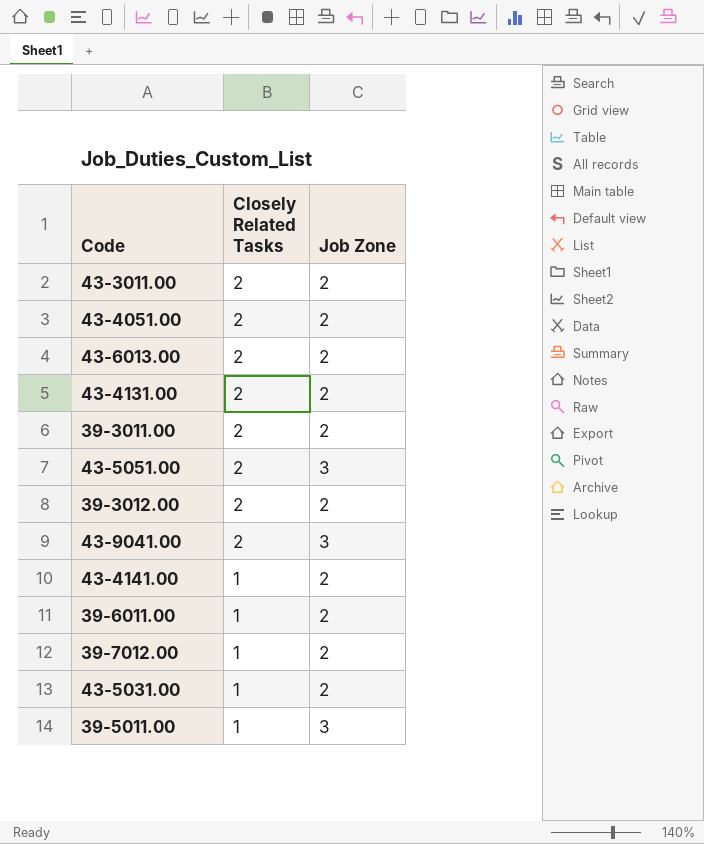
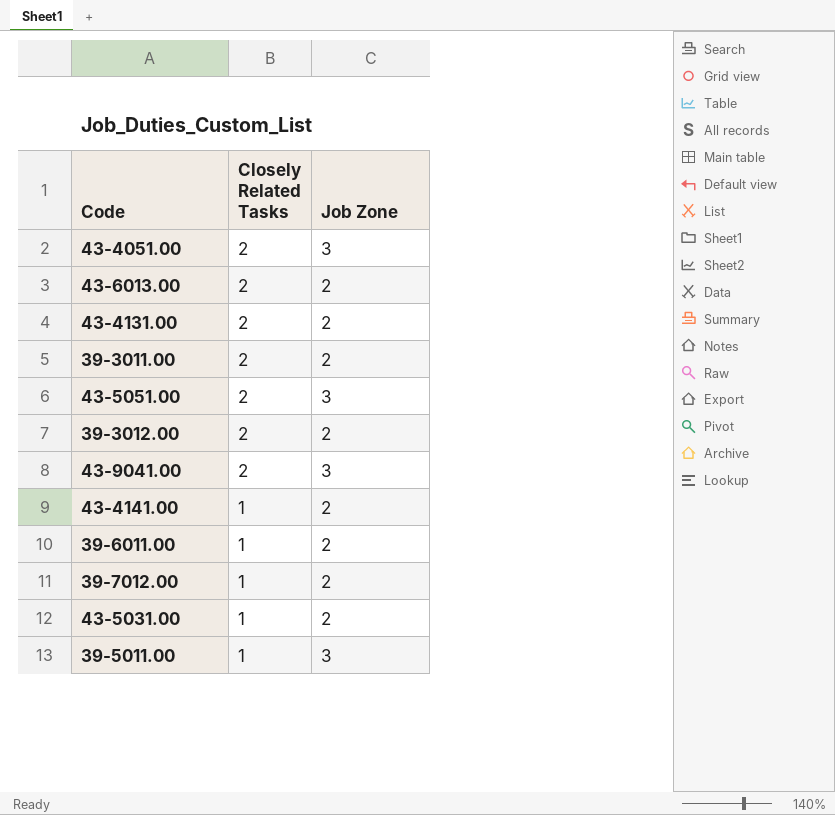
row 43-3011.00: 2 | 2 -> none
43-4051.00 | Job Zone: 2 -> 3

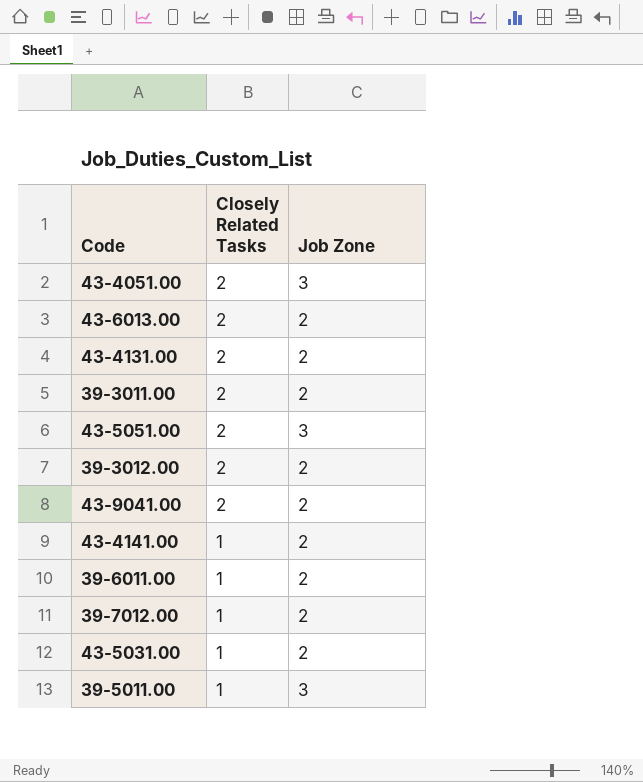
43-9041.00 | Job Zone: 3 -> 2

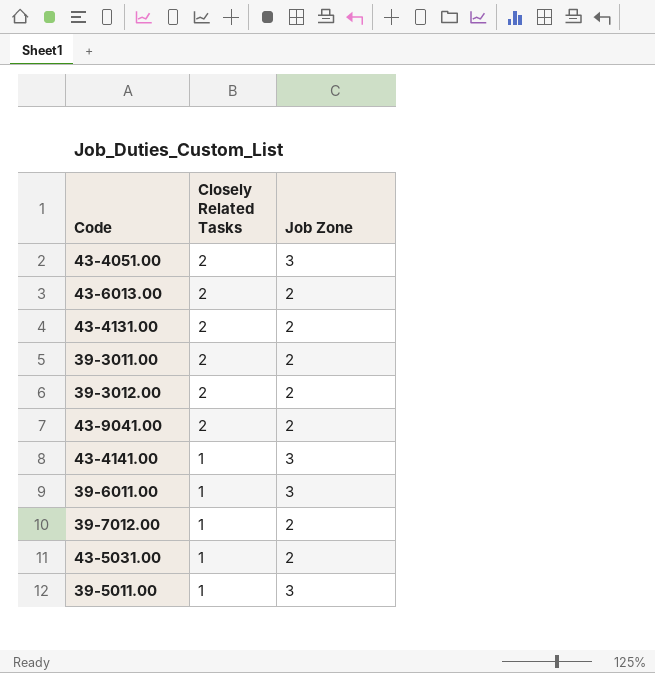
row 43-5051.00: 2 | 3 -> none
43-4141.00 | Job Zone: 2 -> 3
39-6011.00 | Job Zone: 2 -> 3

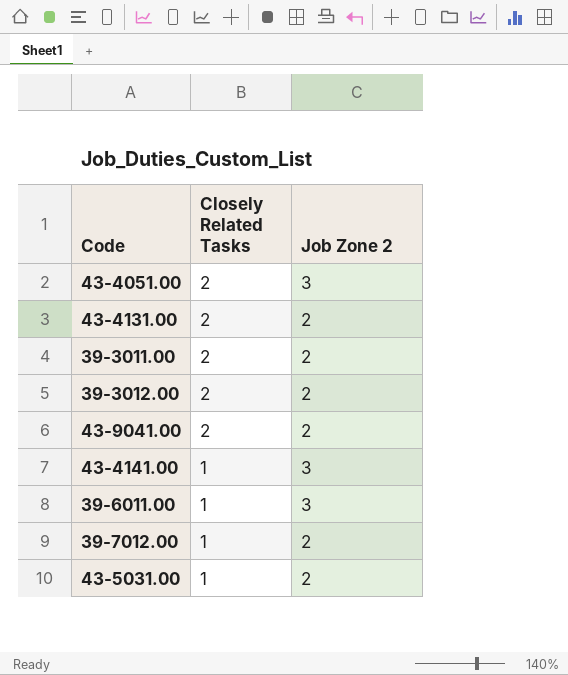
column name: Job Zone -> Job Zone 2
row 43-6013.00: 2 | 2 -> none
row 39-5011.00: 1 | 3 -> none

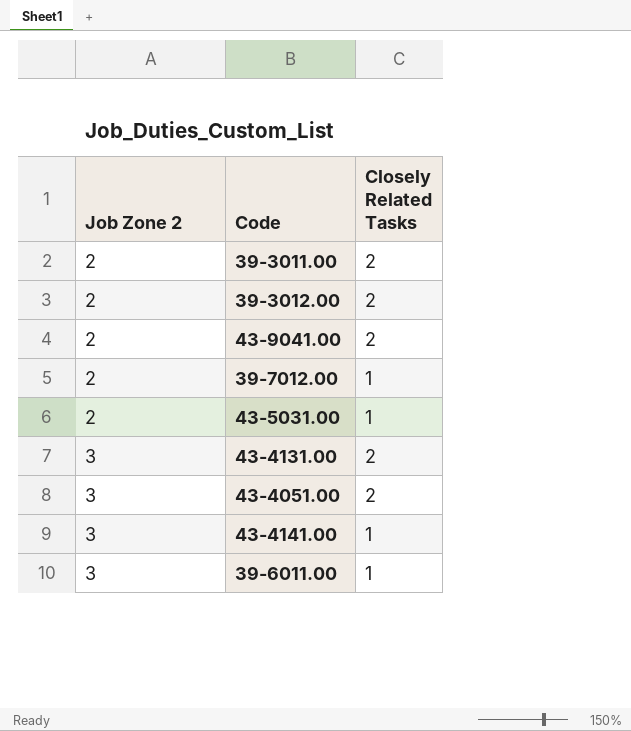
row order: Closely Related Tasks descending -> Job Zone 2 ascending
column Job Zone 2 | position: 3 -> 1
43-4131.00 | Job Zone 2: 2 -> 3

